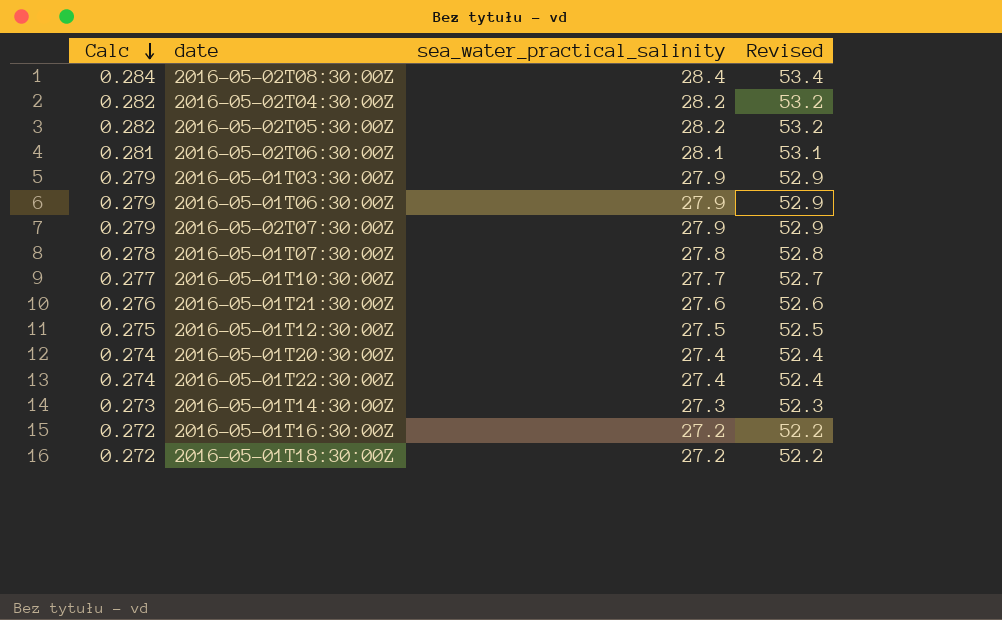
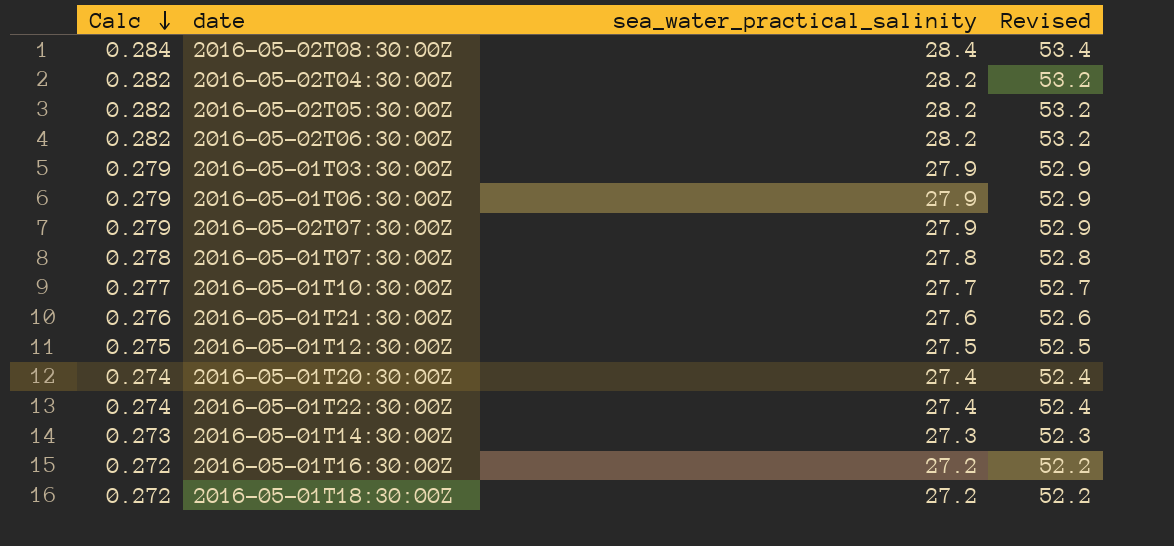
2016-05-02T06:30:00Z | Calc: 0.281 -> 0.282
2016-05-02T06:30:00Z | sea_water_practical_salinity: 28.1 -> 28.2
2016-05-02T06:30:00Z | Revised: 53.1 -> 53.2

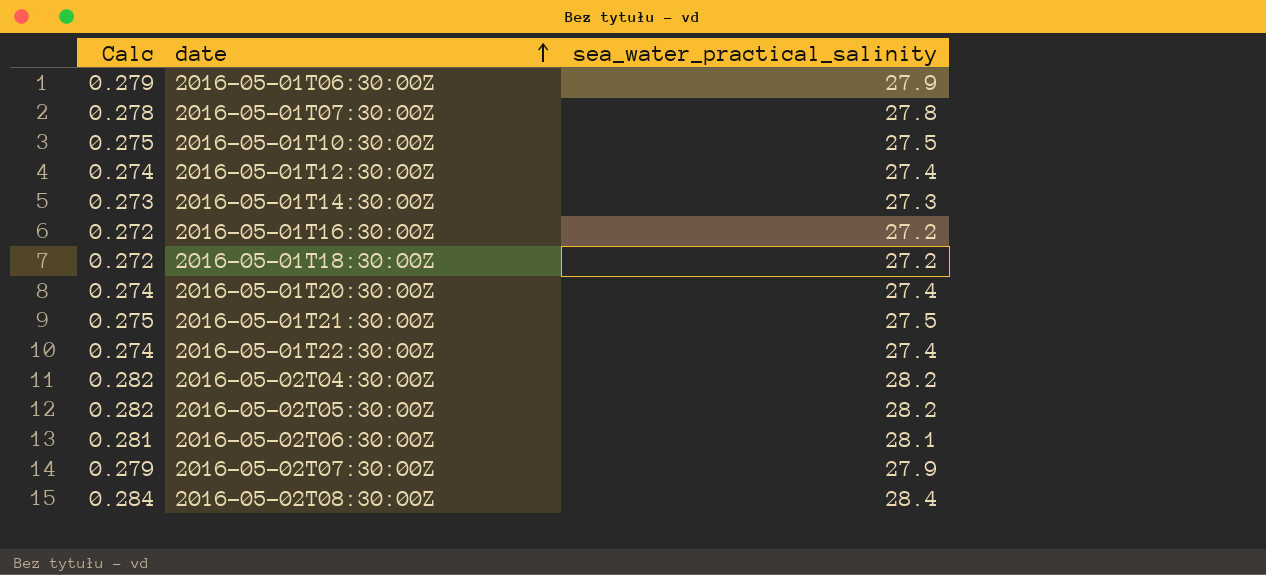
row order: Calc descending -> date ascending
column Revised | formula: [sea_water_practical_salinity] + 25 -> none
row 2016-05-01T03:30:00Z: 0.279 | 27.9 | 52.9 -> none
2016-05-01T10:30:00Z | Calc: 0.277 -> 0.275
2016-05-01T10:30:00Z | sea_water_practical_salinity: 27.7 -> 27.5
2016-05-01T12:30:00Z | Calc: 0.275 -> 0.274
2016-05-01T12:30:00Z | sea_water_practical_salinity: 27.5 -> 27.4
2016-05-01T21:30:00Z | Calc: 0.276 -> 0.275
2016-05-01T21:30:00Z | sea_water_practical_salinity: 27.6 -> 27.5
2016-05-02T06:30:00Z | Calc: 0.282 -> 0.281
2016-05-02T06:30:00Z | sea_water_practical_salinity: 28.2 -> 28.1

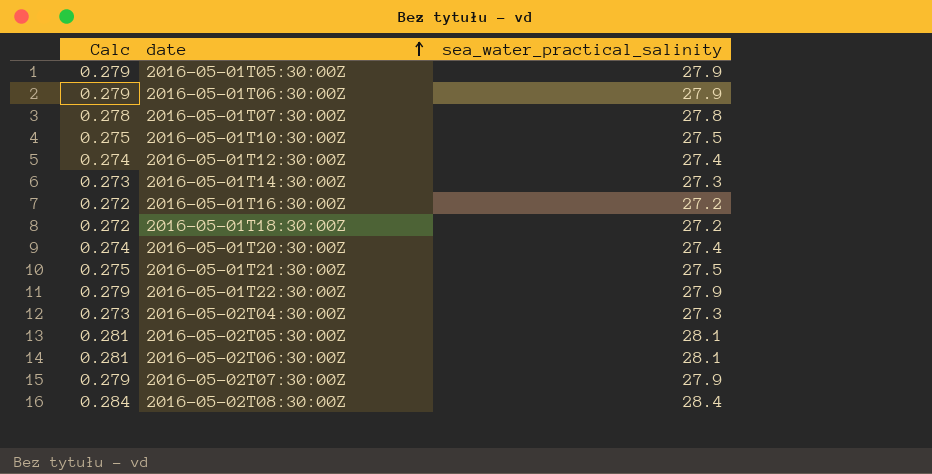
row 2016-05-01T05:30:00Z: none -> 0.279 | 27.9
2016-05-01T22:30:00Z | Calc: 0.274 -> 0.279
2016-05-01T22:30:00Z | sea_water_practical_salinity: 27.4 -> 27.9
2016-05-02T04:30:00Z | Calc: 0.282 -> 0.273
2016-05-02T04:30:00Z | sea_water_practical_salinity: 28.2 -> 27.3
2016-05-02T05:30:00Z | Calc: 0.282 -> 0.281
2016-05-02T05:30:00Z | sea_water_practical_salinity: 28.2 -> 28.1

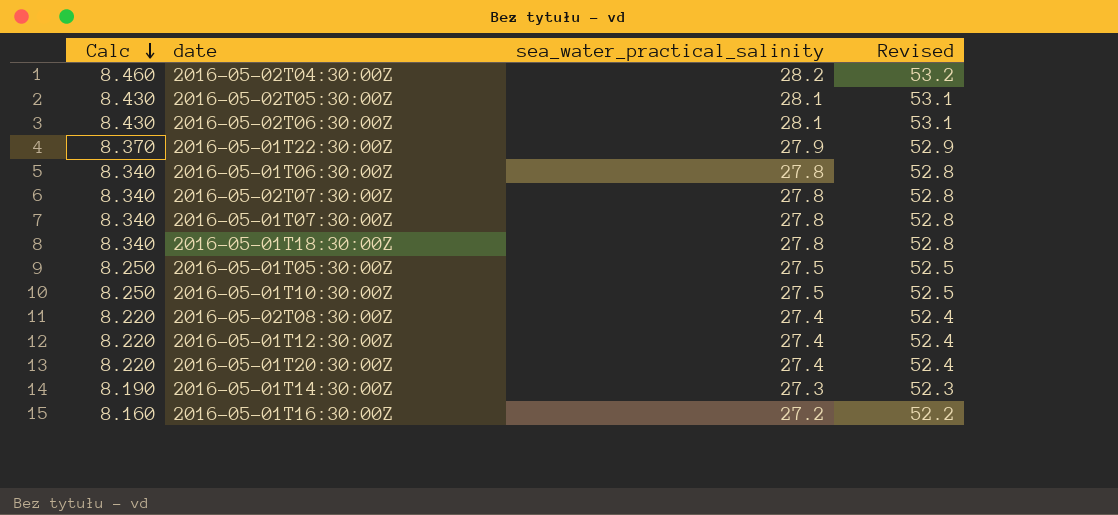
row order: date ascending -> Calc descending
column Calc | formula: [sea_water_practical_salinity] * 0.01 -> [sea_water_practical_salinity] * 0.3
column Revised | formula: none -> [sea_water_practical_salinity] + 25
row 2016-05-01T21:30:00Z: 0.275 | 27.5 -> none
2016-05-02T04:30:00Z | sea_water_practical_salinity: 27.3 -> 28.2
2016-05-01T06:30:00Z | sea_water_practical_salinity: 27.9 -> 27.8
2016-05-02T07:30:00Z | sea_water_practical_salinity: 27.9 -> 27.8
2016-05-01T18:30:00Z | sea_water_practical_salinity: 27.2 -> 27.8
2016-05-01T05:30:00Z | sea_water_practical_salinity: 27.9 -> 27.5
2016-05-02T08:30:00Z | sea_water_practical_salinity: 28.4 -> 27.4

